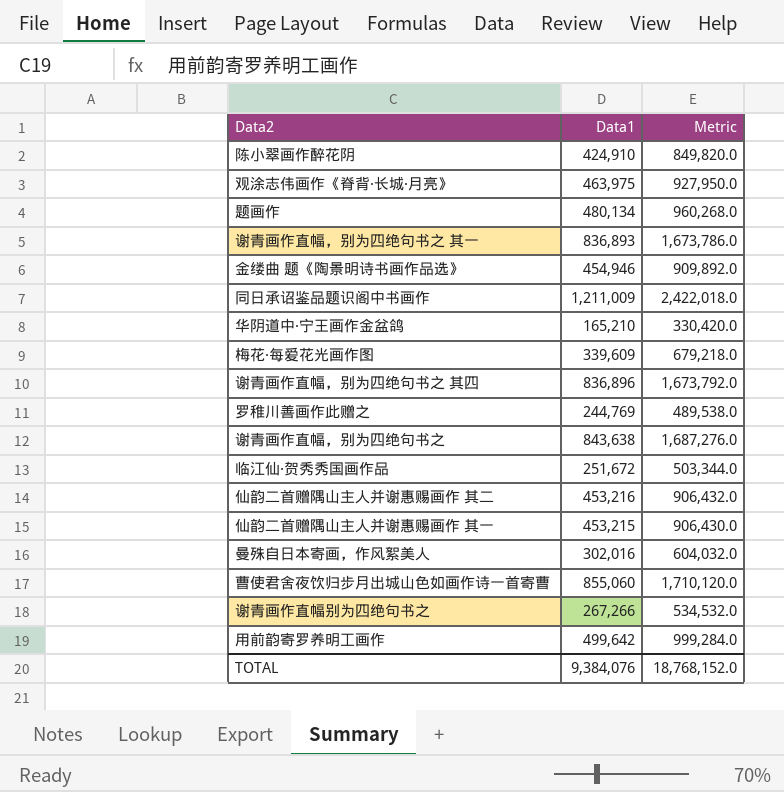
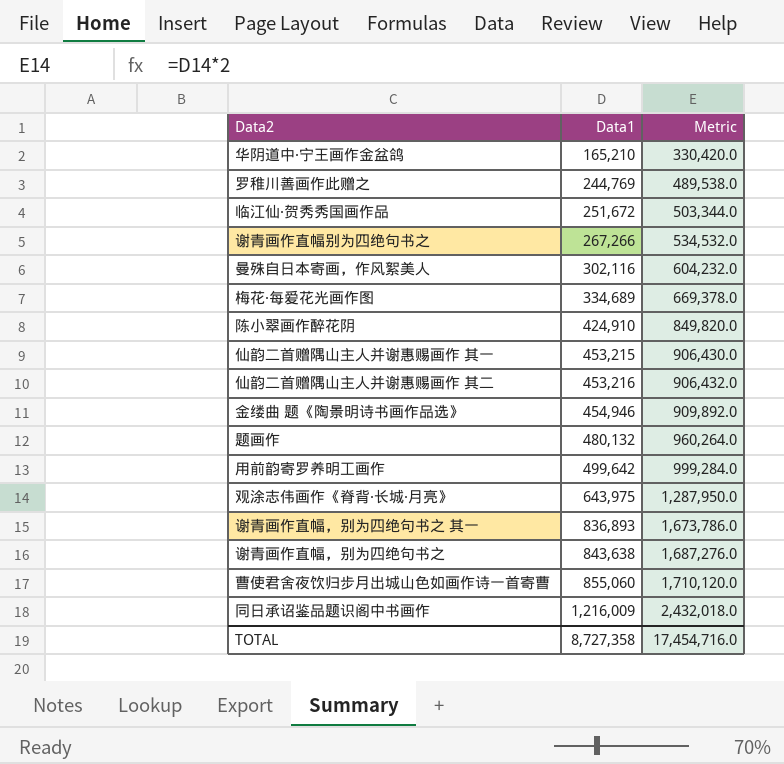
row order: none -> Data1 ascending
row 谢青画作直幅，别为四绝句书之 其四: 836,896 | 1,673,792.0 -> none
曼殊自日本寄画，作风絮美人 | Data1: 302,016 -> 302,116
曼殊自日本寄画，作风絮美人 | Metric: 604,032.0 -> 604,232.0
梅花·每爱花光画作图 | Data1: 339,609 -> 334,689
梅花·每爱花光画作图 | Metric: 679,218.0 -> 669,378.0
题画作 | Data1: 480,134 -> 480,132
题画作 | Metric: 960,268.0 -> 960,264.0
观涂志伟画作《脊背·长城·月亮》 | Data1: 463,975 -> 643,975
观涂志伟画作《脊背·长城·月亮》 | Metric: 927,950.0 -> 1,287,950.0
同日承诏鉴品题识阁中书画作 | Data1: 1,211,009 -> 1,216,009
同日承诏鉴品题识阁中书画作 | Metric: 2,422,018.0 -> 2,432,018.0
TOTAL | Data1: 9,384,076 -> 8,727,358
TOTAL | Metric: 18,768,152.0 -> 17,454,716.0

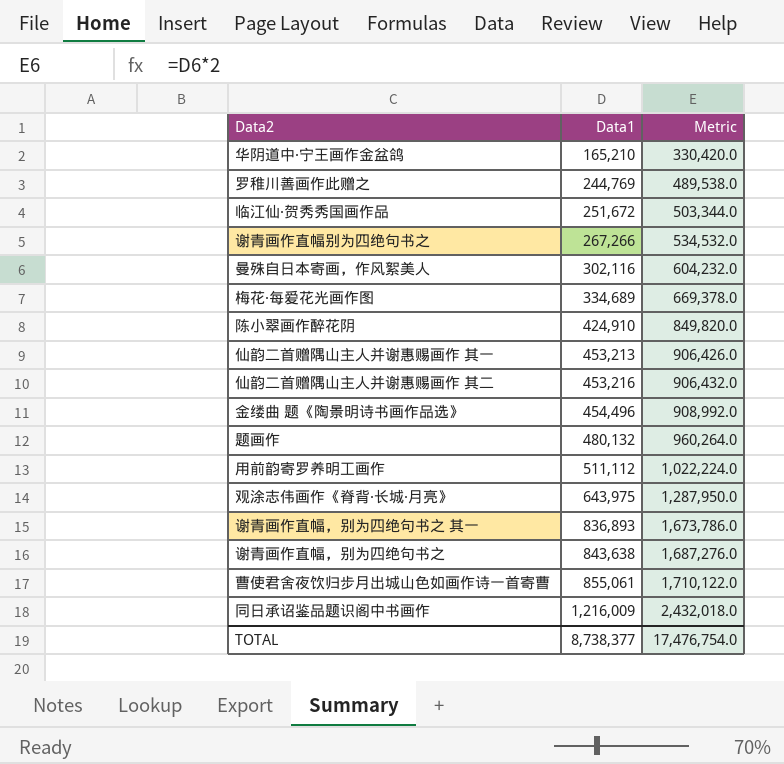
仙韵二首赠隅山主人并谢惠赐画作 其一 | Data1: 453,215 -> 453,213
仙韵二首赠隅山主人并谢惠赐画作 其一 | Metric: 906,430.0 -> 906,426.0
金缕曲 题《陶景明诗书画作品选》 | Data1: 454,946 -> 454,496
金缕曲 题《陶景明诗书画作品选》 | Metric: 909,892.0 -> 908,992.0
用前韵寄罗养明工画作 | Data1: 499,642 -> 511,112
用前韵寄罗养明工画作 | Metric: 999,284.0 -> 1,022,224.0
曹使君舍夜饮归步月出城山色如画作诗一首寄曹 | Data1: 855,060 -> 855,061
曹使君舍夜饮归步月出城山色如画作诗一首寄曹 | Metric: 1,710,120.0 -> 1,710,122.0
TOTAL | Data1: 8,727,358 -> 8,738,377
TOTAL | Metric: 17,454,716.0 -> 17,476,754.0

